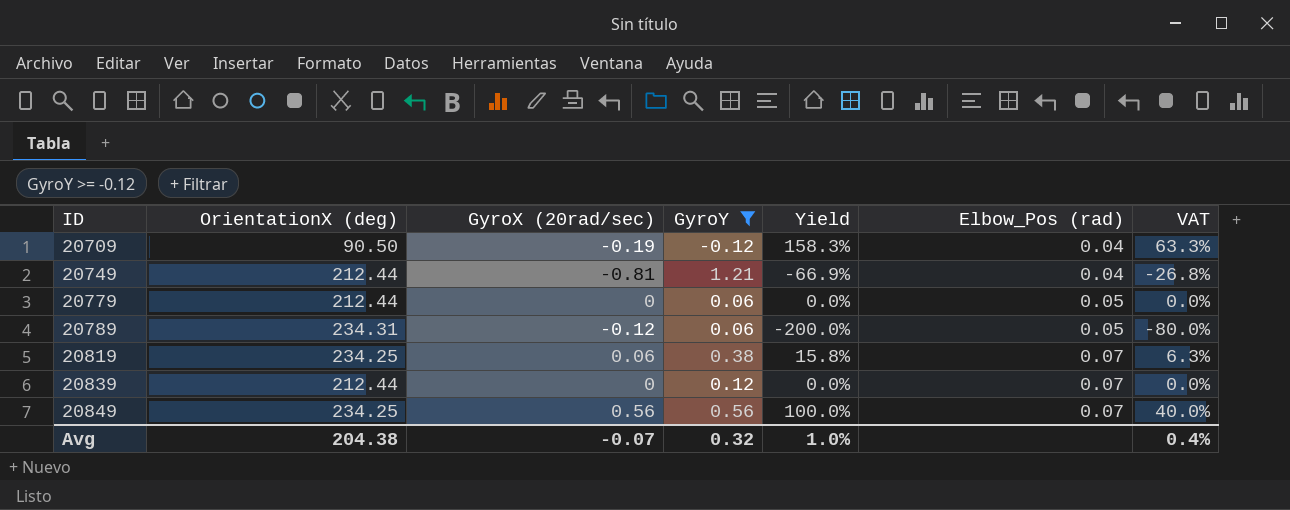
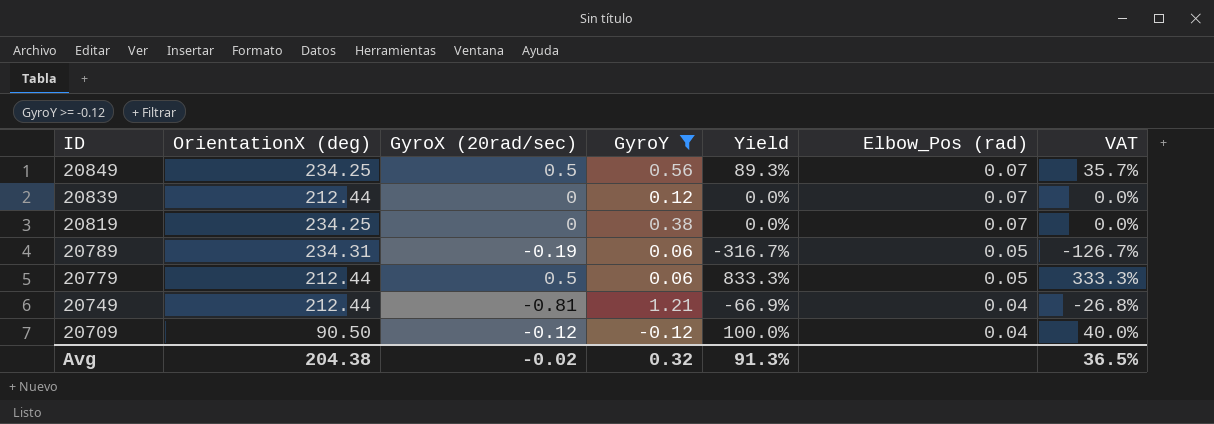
row order: ID ascending -> ID descending
20849 | GyroX (20rad/sec): 0.56 -> 0.5
20849 | Yield: 100.0% -> 89.3%
20849 | VAT: 40.0% -> 35.7%
20819 | GyroX (20rad/sec): 0.06 -> 0
20819 | Yield: 15.8% -> 0.0%
20819 | VAT: 6.3% -> 0.0%
20789 | GyroX (20rad/sec): -0.12 -> -0.19
20789 | Yield: -200.0% -> -316.7%
20789 | VAT: -80.0% -> -126.7%
20779 | GyroX (20rad/sec): 0 -> 0.5
20779 | Yield: 0.0% -> 833.3%
20779 | VAT: 0.0% -> 333.3%
20709 | GyroX (20rad/sec): -0.19 -> -0.12
20709 | Yield: 158.3% -> 100.0%
20709 | VAT: 63.3% -> 40.0%
Avg | GyroX (20rad/sec): -0.07 -> -0.02
Avg | Yield: 1.0% -> 91.3%
Avg | VAT: 0.4% -> 36.5%

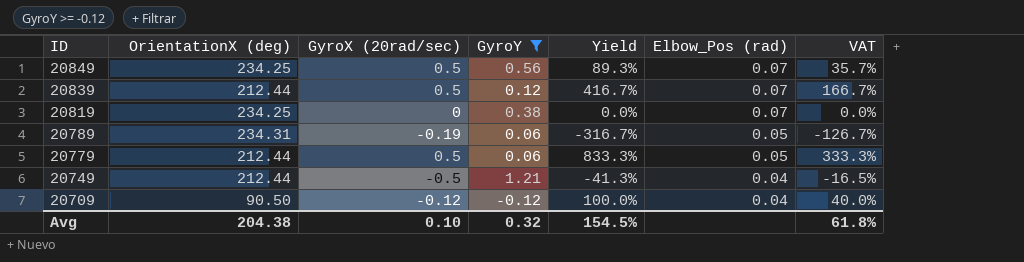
20839 | GyroX (20rad/sec): 0 -> 0.5
20839 | Yield: 0.0% -> 416.7%
20839 | VAT: 0.0% -> 166.7%
20749 | GyroX (20rad/sec): -0.81 -> -0.5
20749 | Yield: -66.9% -> -41.3%
20749 | VAT: -26.8% -> -16.5%
Avg | GyroX (20rad/sec): -0.02 -> 0.10
Avg | Yield: 91.3% -> 154.5%
Avg | VAT: 36.5% -> 61.8%

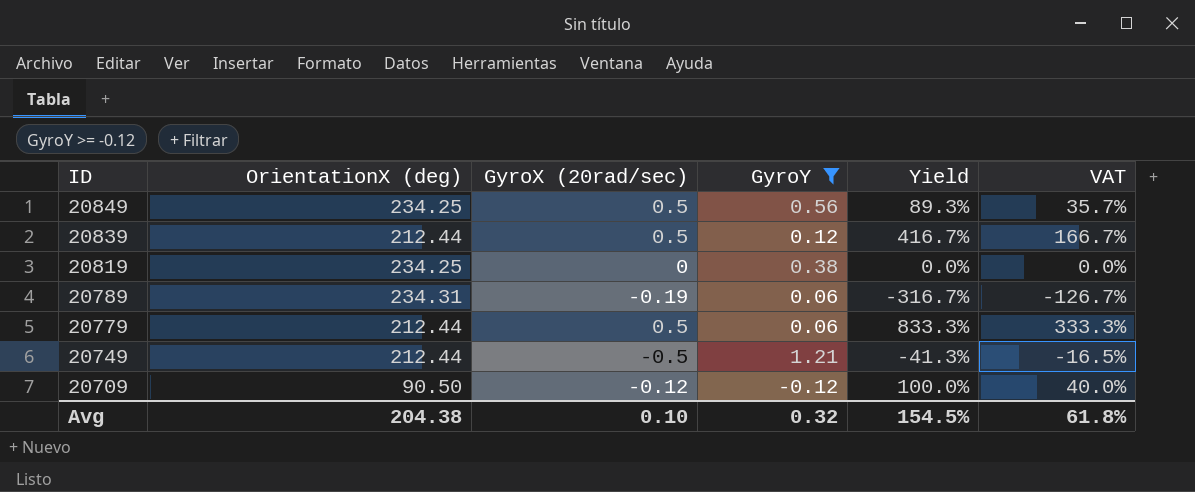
column Elbow_Pos (rad) | position: 6 -> none

